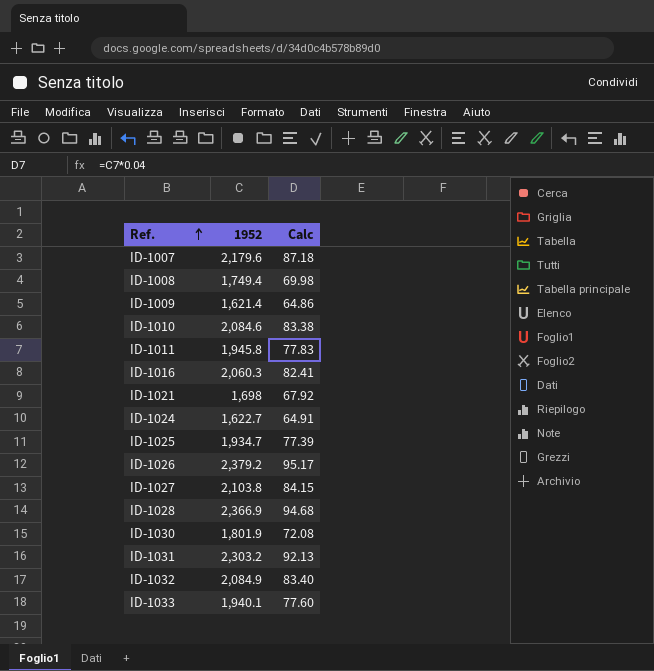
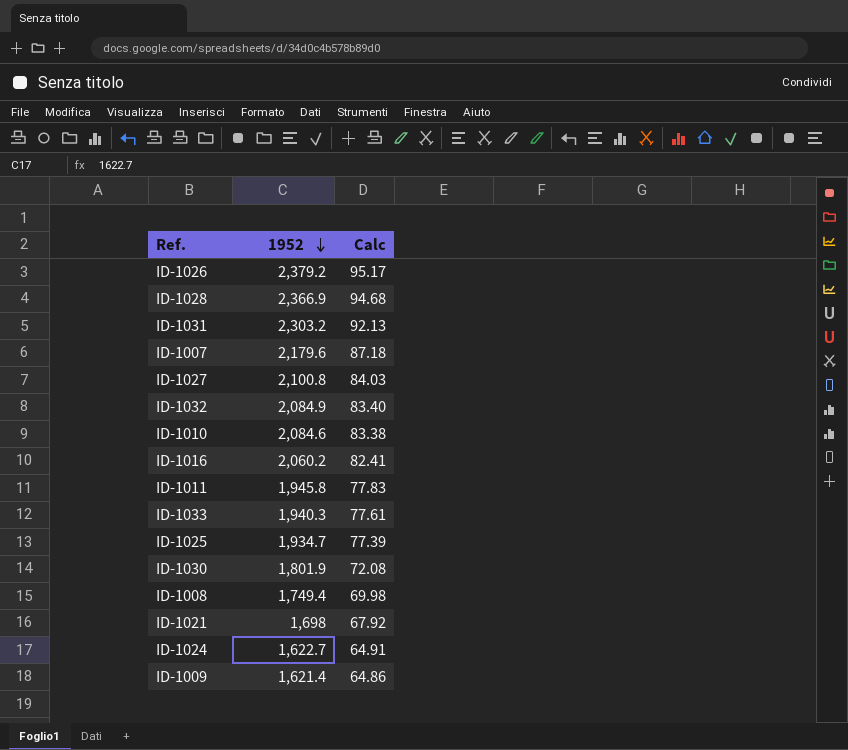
row order: Ref. ascending -> 1952 descending
ID-1027 | 1952: 2,103.8 -> 2,100.8
ID-1027 | Calc: 84.15 -> 84.03
ID-1016 | 1952: 2,060.3 -> 2,060.2
ID-1033 | 1952: 1,940.1 -> 1,940.3
ID-1033 | Calc: 77.60 -> 77.61

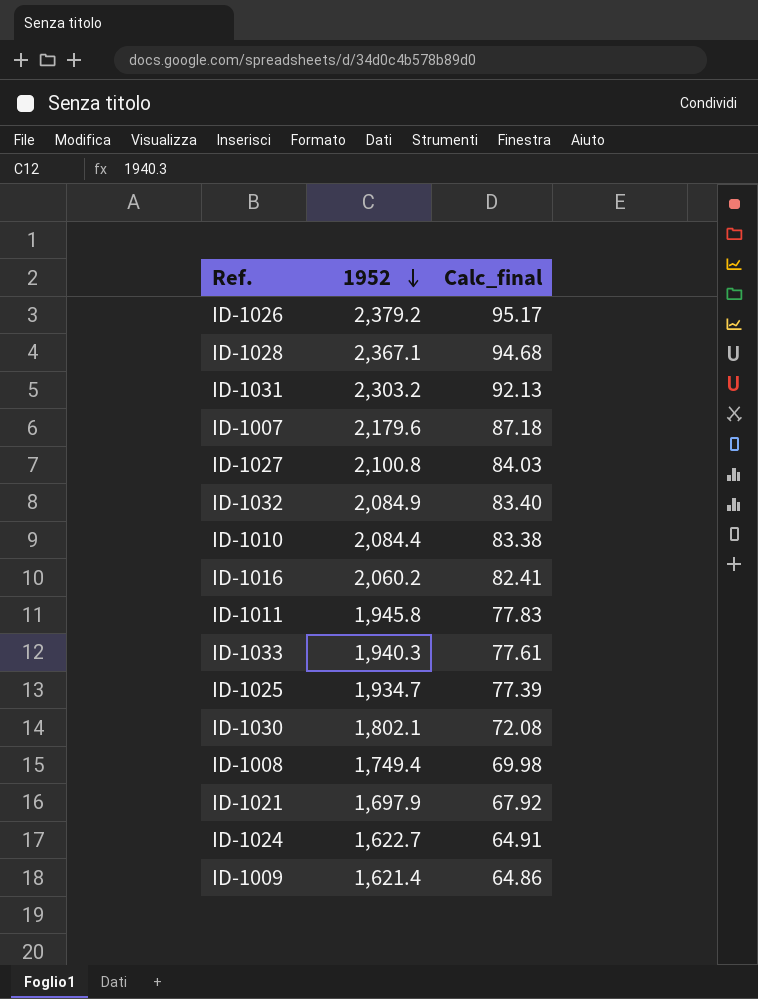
column name: Calc -> Calc_final
ID-1028 | 1952: 2,366.9 -> 2,367.1
ID-1010 | 1952: 2,084.6 -> 2,084.4
ID-1030 | 1952: 1,801.9 -> 1,802.1
ID-1021 | 1952: 1,698 -> 1,697.9

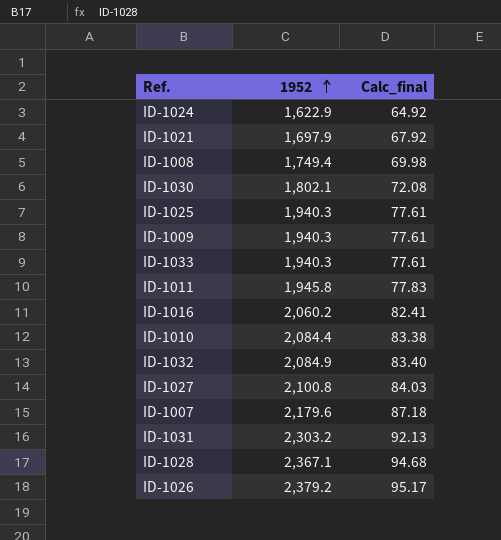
row order: 1952 descending -> 1952 ascending
ID-1024 | 1952: 1,622.7 -> 1,622.9
ID-1024 | Calc_final: 64.91 -> 64.92
ID-1025 | 1952: 1,934.7 -> 1,940.3
ID-1025 | Calc_final: 77.39 -> 77.61
ID-1009 | 1952: 1,621.4 -> 1,940.3
ID-1009 | Calc_final: 64.86 -> 77.61

